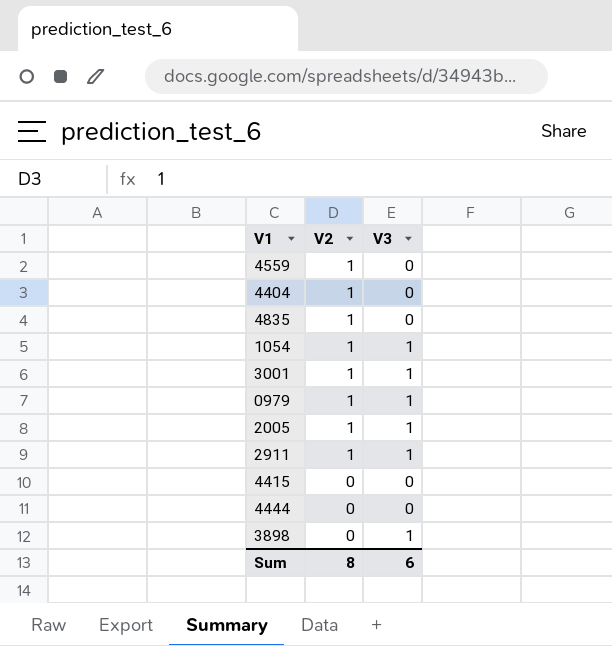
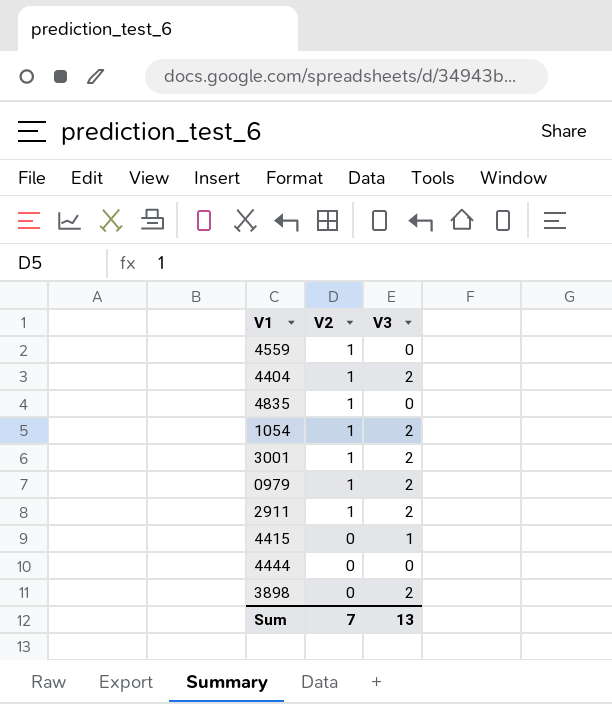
row 2005: 1 | 1 -> none
4404 | V3: 0 -> 2
1054 | V3: 1 -> 2
3001 | V3: 1 -> 2
0979 | V3: 1 -> 2
2911 | V3: 1 -> 2
4415 | V3: 0 -> 1
3898 | V3: 1 -> 2
Sum | V2: 8 -> 7
Sum | V3: 6 -> 13

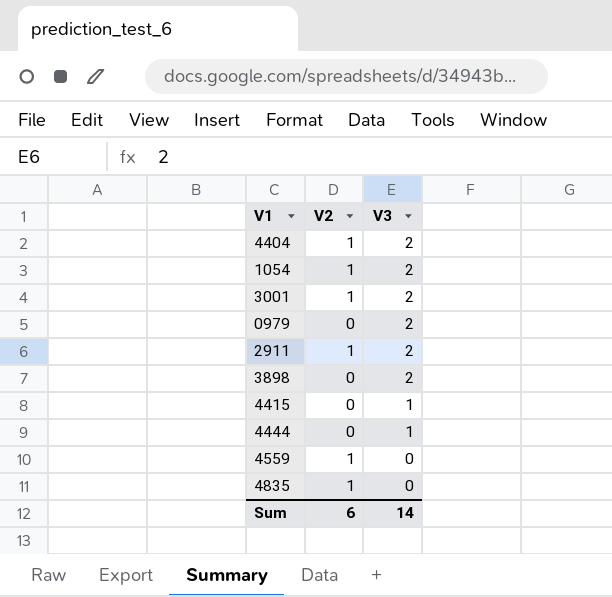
row order: V2 descending -> V3 descending
0979 | V2: 1 -> 0
4444 | V3: 0 -> 1
Sum | V2: 7 -> 6
Sum | V3: 13 -> 14

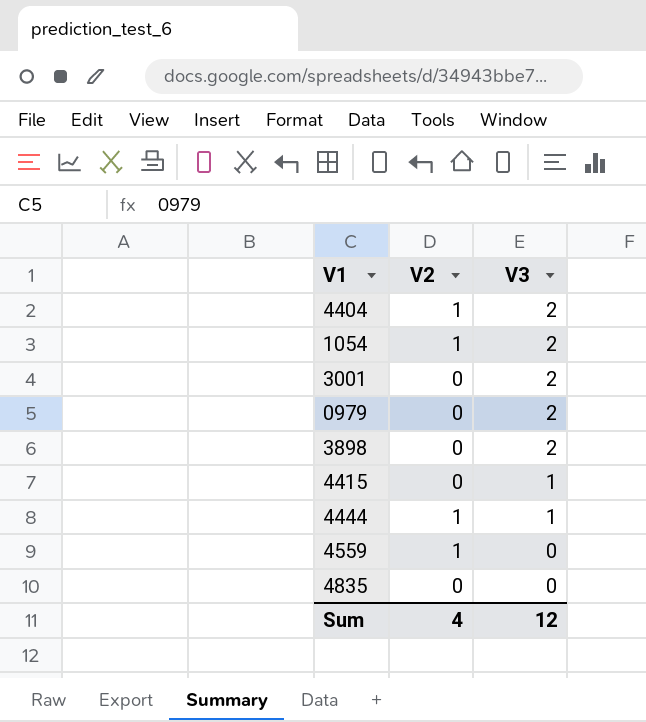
row 2911: 1 | 2 -> none
3001 | V2: 1 -> 0
4444 | V2: 0 -> 1
4835 | V2: 1 -> 0
Sum | V2: 6 -> 4
Sum | V3: 14 -> 12

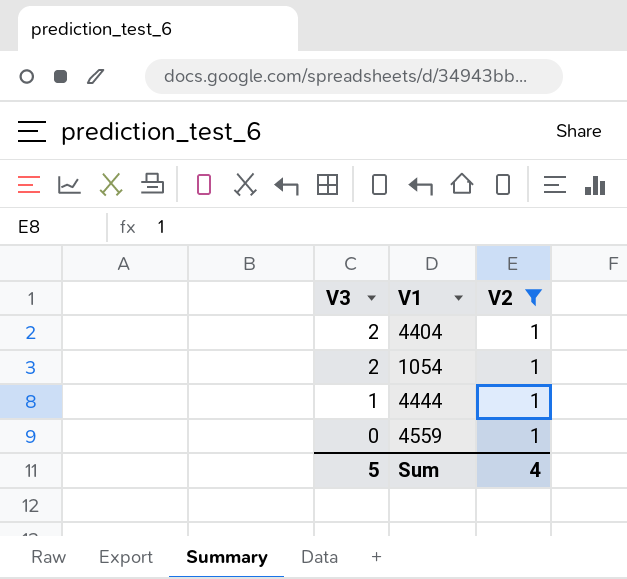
filter: none -> V2 = 1
column V3 | position: 3 -> 1
Sum | V3: 12 -> 5

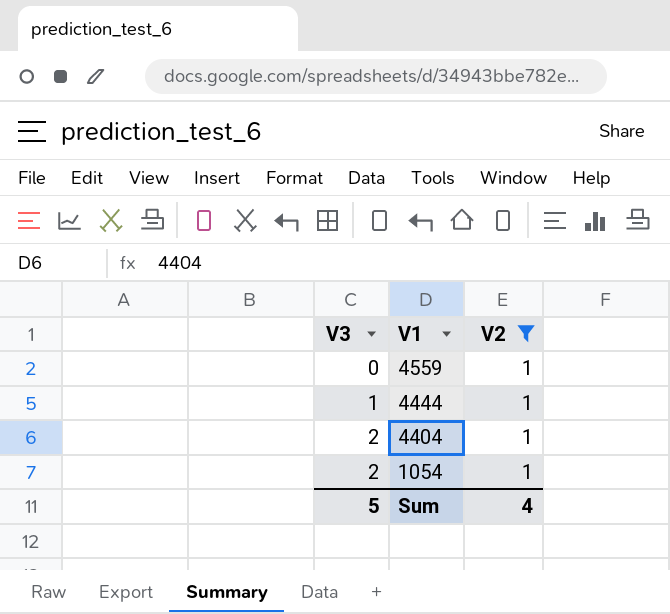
row order: V3 descending -> V3 ascending

